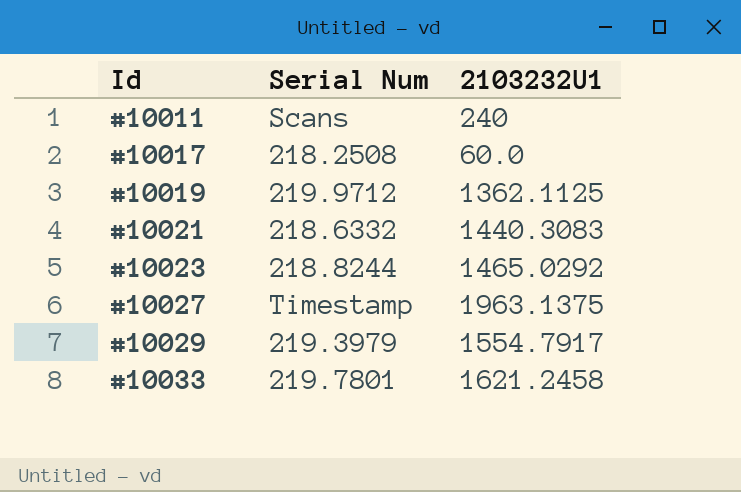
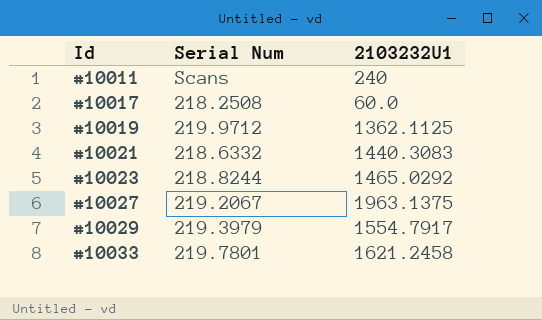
#10027 | Serial Num: Timestamp -> 219.2067

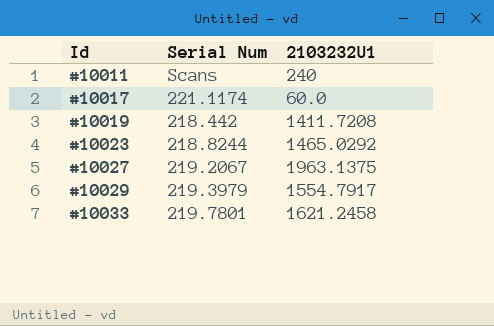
row #10021: 218.6332 | 1440.3083 -> none
#10017 | Serial Num: 218.2508 -> 221.1174
#10019 | Serial Num: 219.9712 -> 218.442
#10019 | 2103232U1: 1362.1125 -> 1411.7208

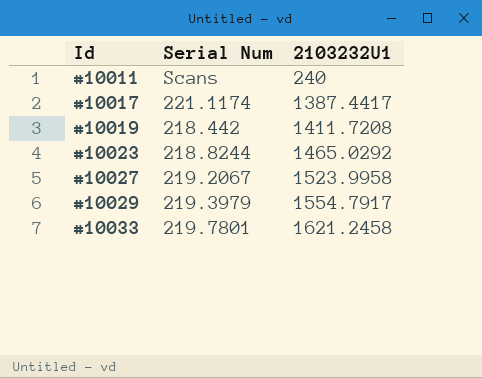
#10017 | 2103232U1: 60.0 -> 1387.4417
#10027 | 2103232U1: 1963.1375 -> 1523.9958

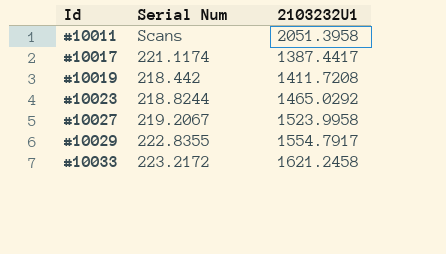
#10011 | 2103232U1: 240 -> 2051.3958
#10029 | Serial Num: 219.3979 -> 222.8355
#10033 | Serial Num: 219.7801 -> 223.2172

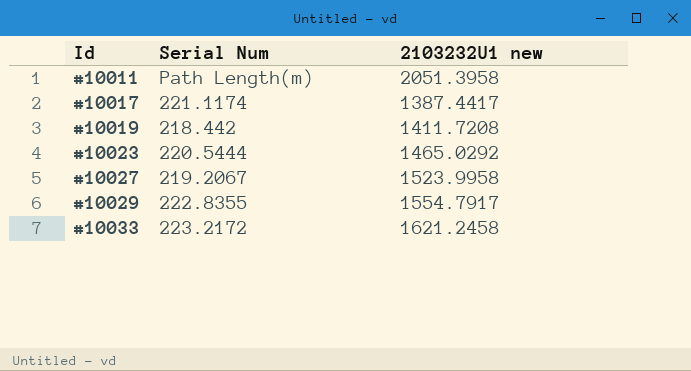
column name: 2103232U1 -> 2103232U1 new
#10011 | Serial Num: Scans -> Path Length(m)
#10023 | Serial Num: 218.8244 -> 220.5444

